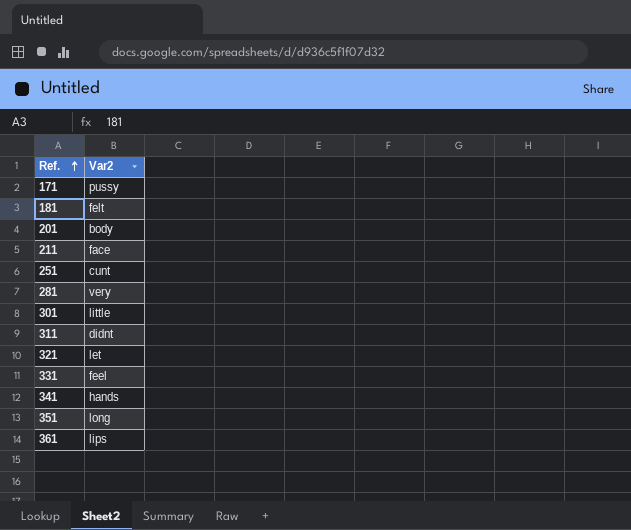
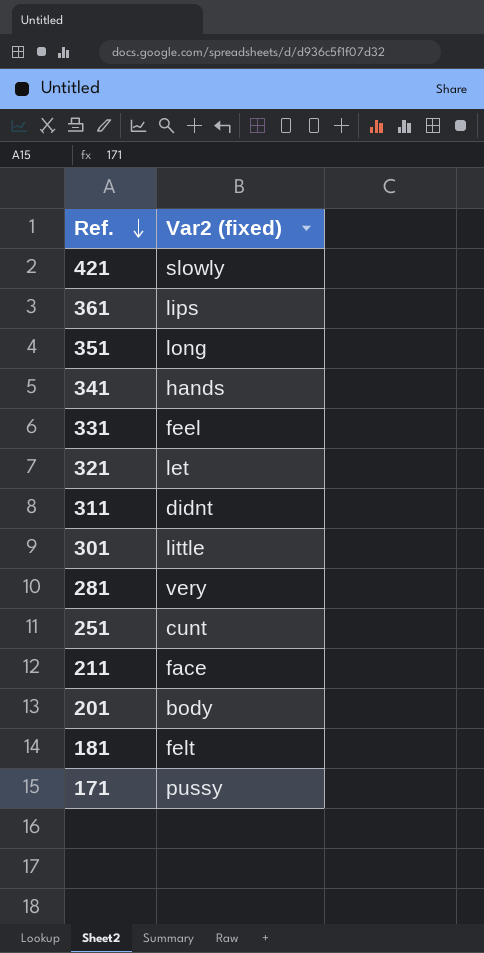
row order: Ref. ascending -> Ref. descending
column name: Var2 -> Var2 (fixed)
row 421: none -> slowly

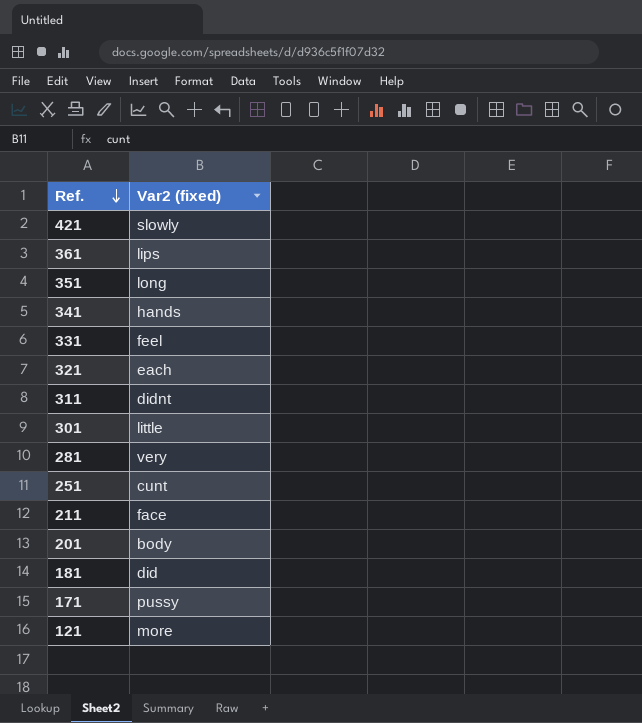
321 | Var2 (fixed): let -> each
181 | Var2 (fixed): felt -> did
row 121: none -> more

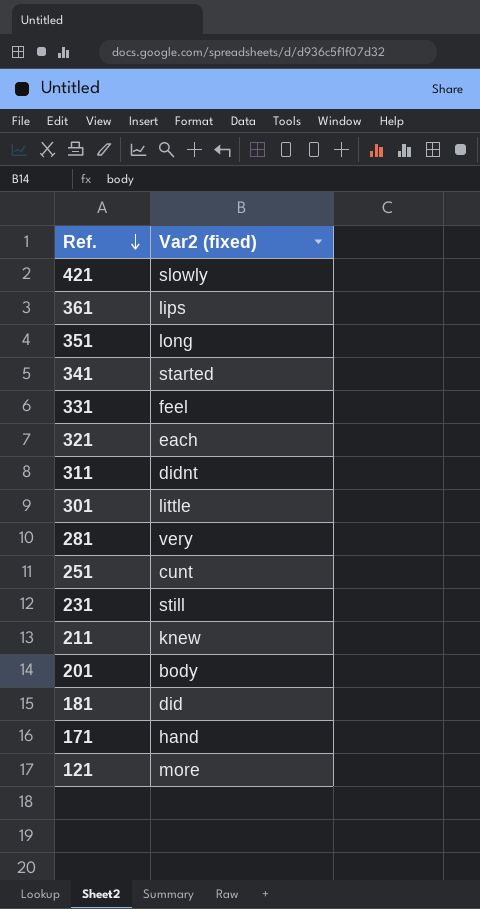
341 | Var2 (fixed): hands -> started
row 231: none -> still
211 | Var2 (fixed): face -> knew
171 | Var2 (fixed): pussy -> hand

